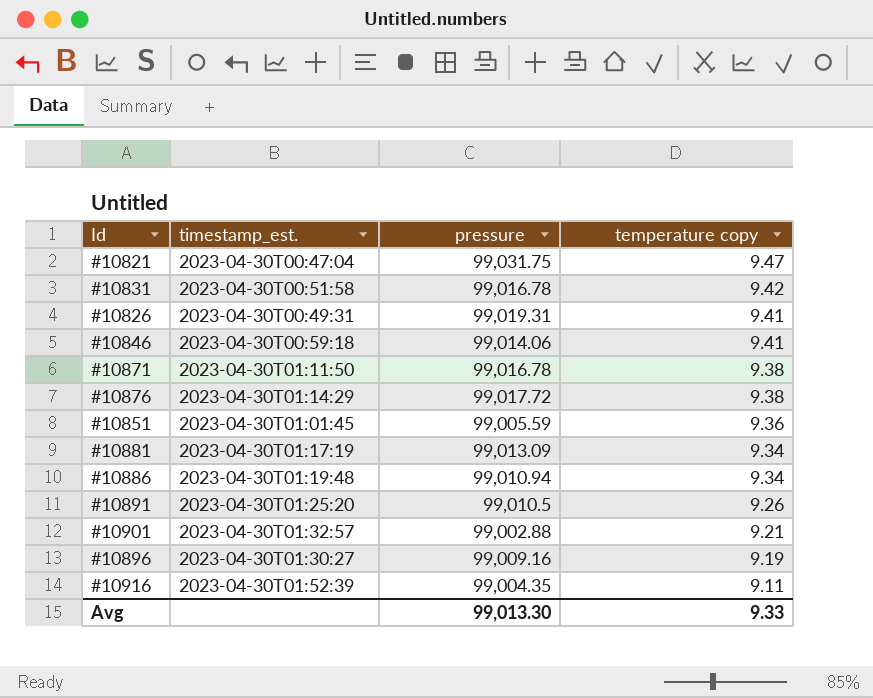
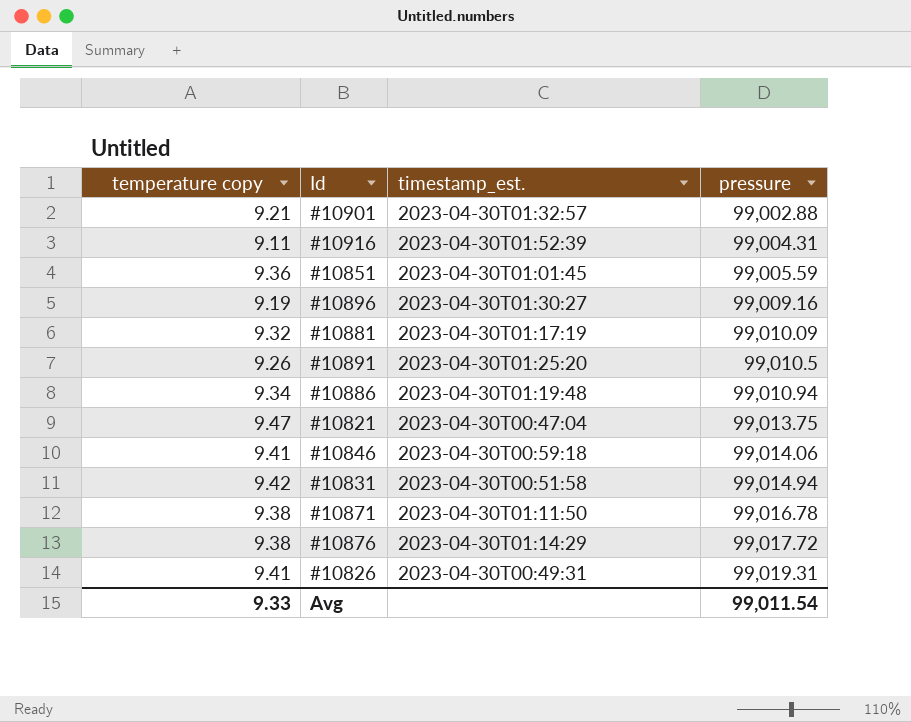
row order: temperature copy descending -> pressure ascending
column temperature copy | position: 4 -> 1
#10916 | pressure: 99,004.35 -> 99,004.31
#10881 | temperature copy: 9.34 -> 9.32
#10881 | pressure: 99,013.09 -> 99,010.09
#10821 | pressure: 99,031.75 -> 99,013.75
#10831 | pressure: 99,016.78 -> 99,014.94
Avg | pressure: 99,013.30 -> 99,011.54

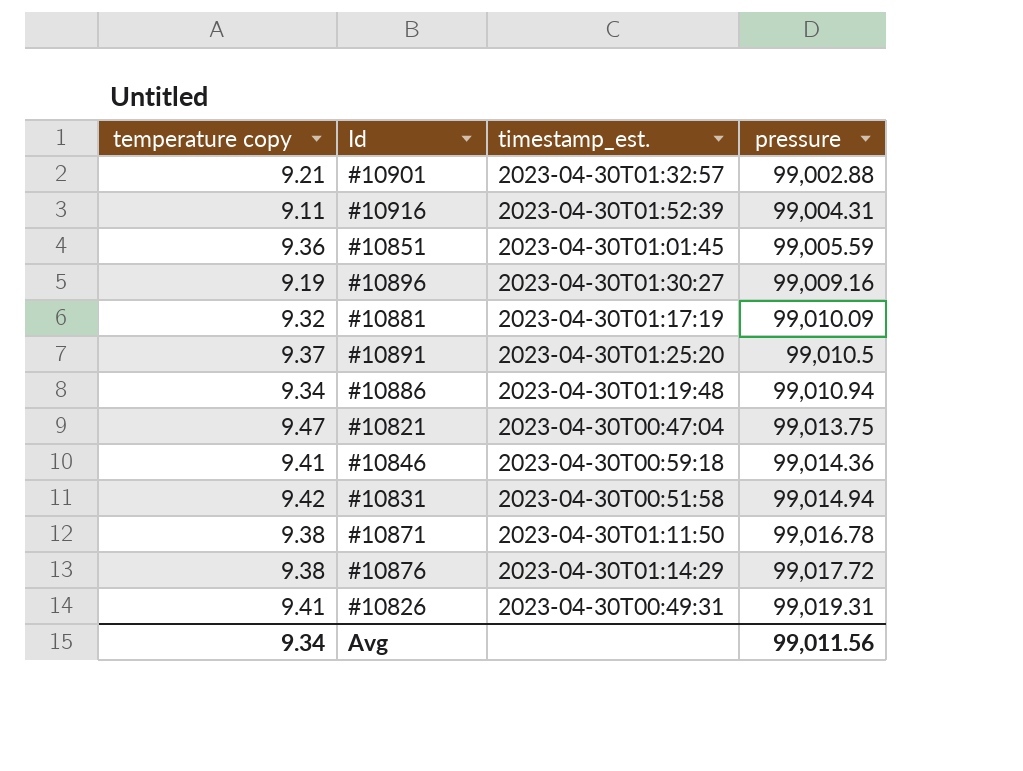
#10891 | temperature copy: 9.26 -> 9.37
#10846 | pressure: 99,014.06 -> 99,014.36
Avg | temperature copy: 9.33 -> 9.34
Avg | pressure: 99,011.54 -> 99,011.56

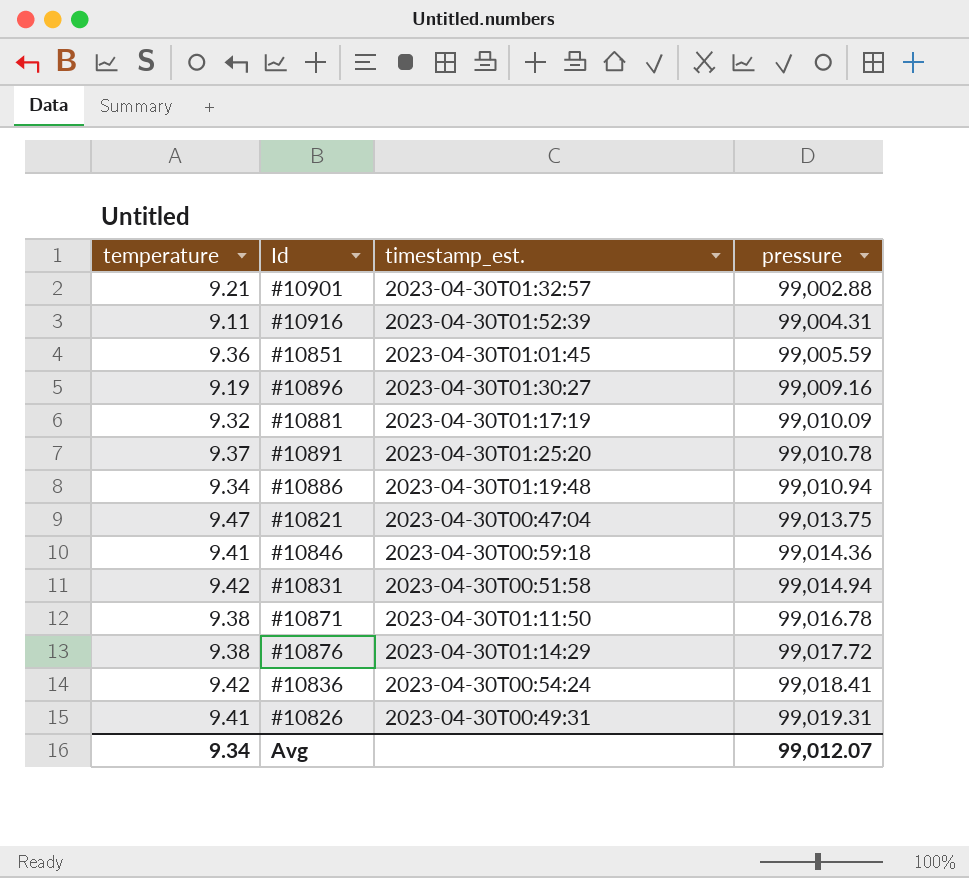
column name: temperature copy -> temperature
#10891 | pressure: 99,010.5 -> 99,010.78
row #10836: none -> 9.42 | 2023-04-30T00:54:24 | 99,018.41
Avg | pressure: 99,011.56 -> 99,012.07

